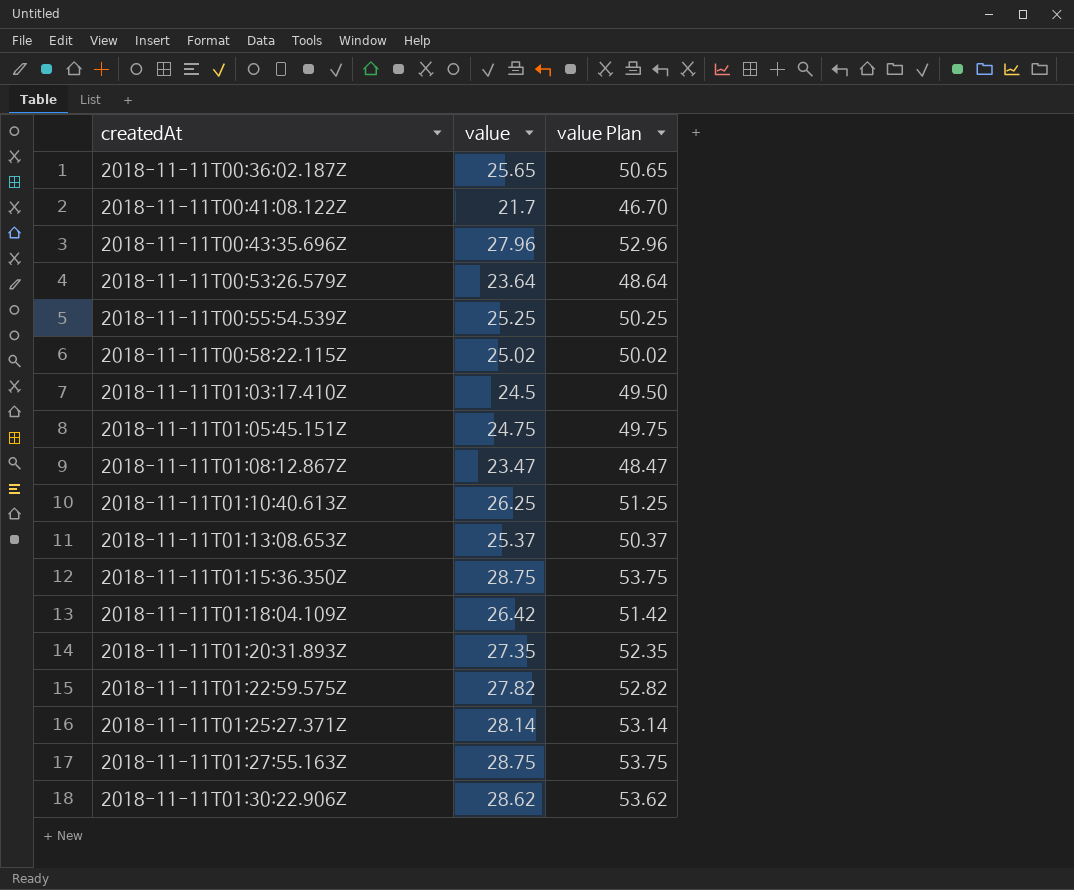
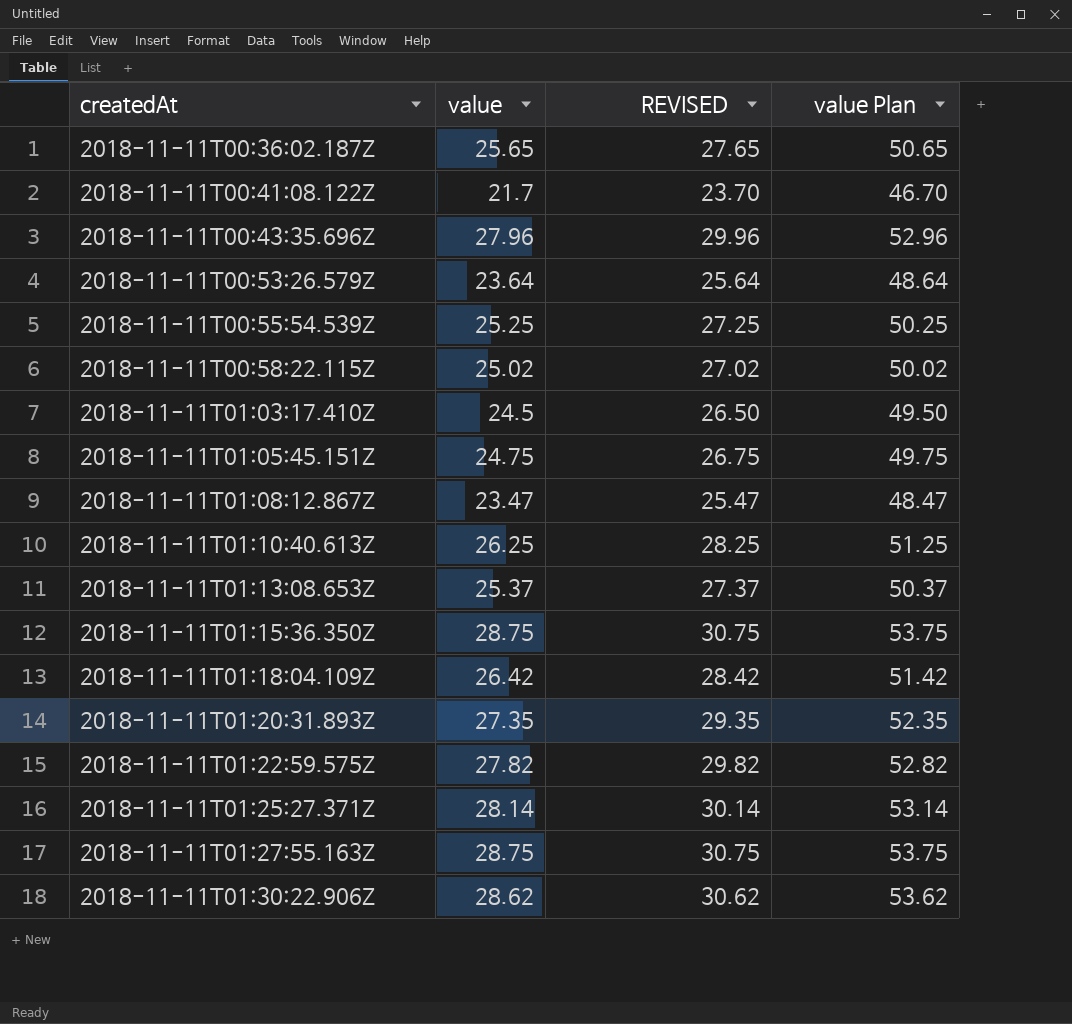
column REVISED | formula: none -> [value] + 2

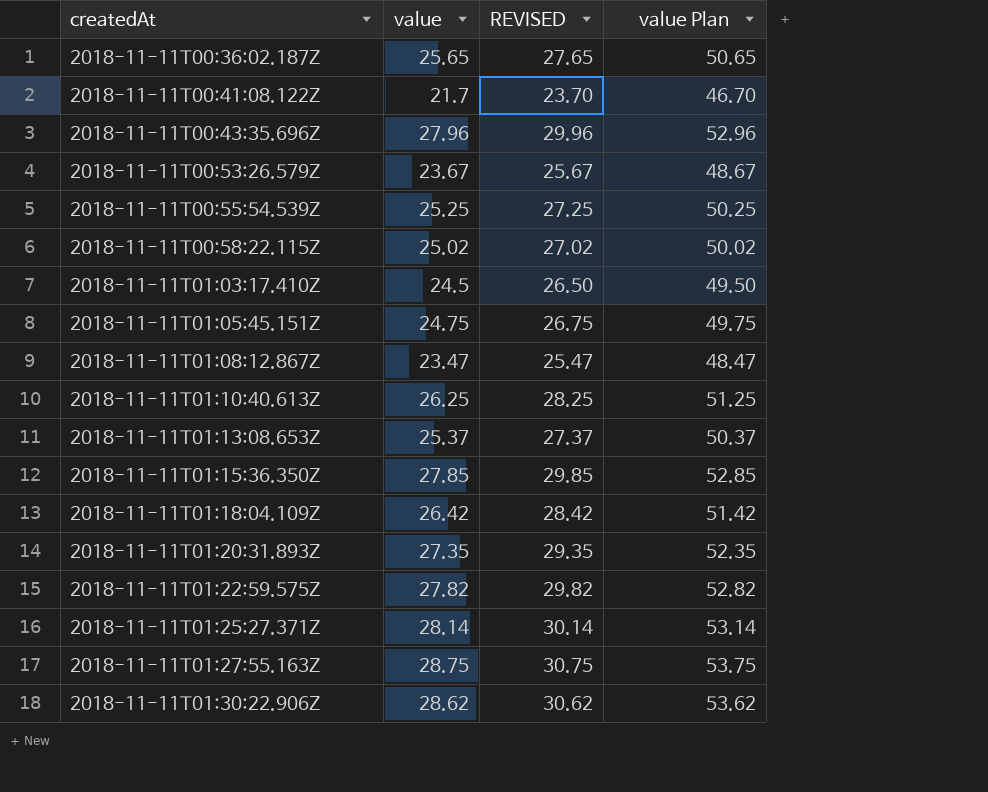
2018-11-11T00:53:26.579Z | value: 23.64 -> 23.67
2018-11-11T00:53:26.579Z | REVISED: 25.64 -> 25.67
2018-11-11T00:53:26.579Z | value Plan: 48.64 -> 48.67
2018-11-11T01:15:36.350Z | value: 28.75 -> 27.85
2018-11-11T01:15:36.350Z | REVISED: 30.75 -> 29.85
2018-11-11T01:15:36.350Z | value Plan: 53.75 -> 52.85

